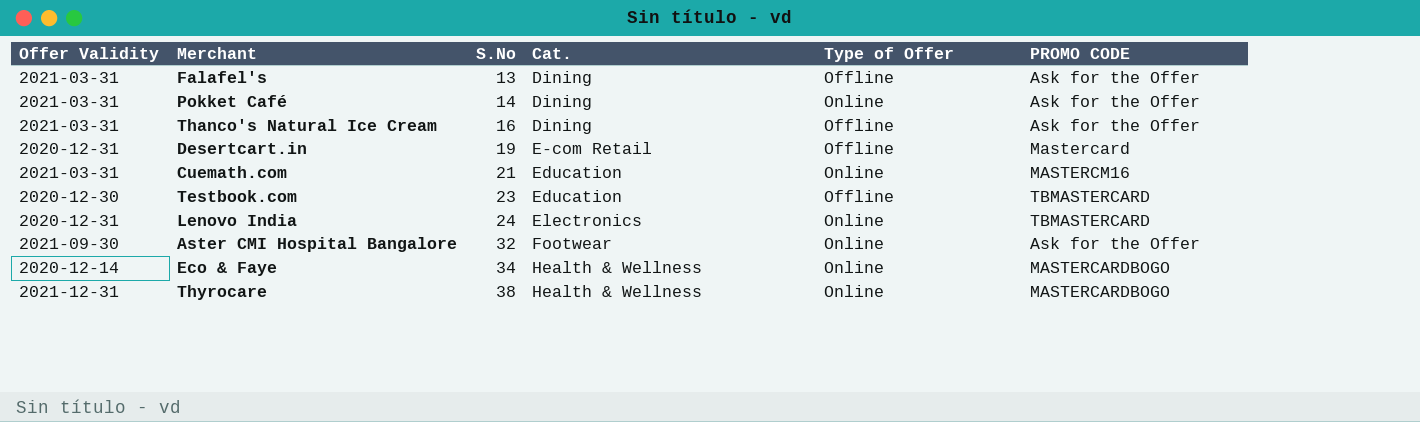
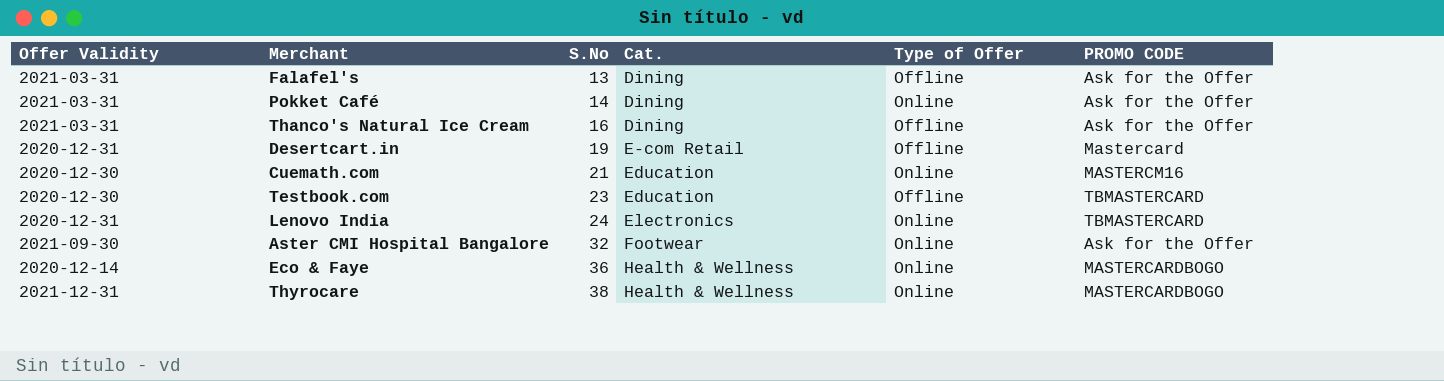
Cuemath.com | Offer Validity: 2021-03-31 -> 2020-12-30
Eco & Faye | S.No: 34 -> 36

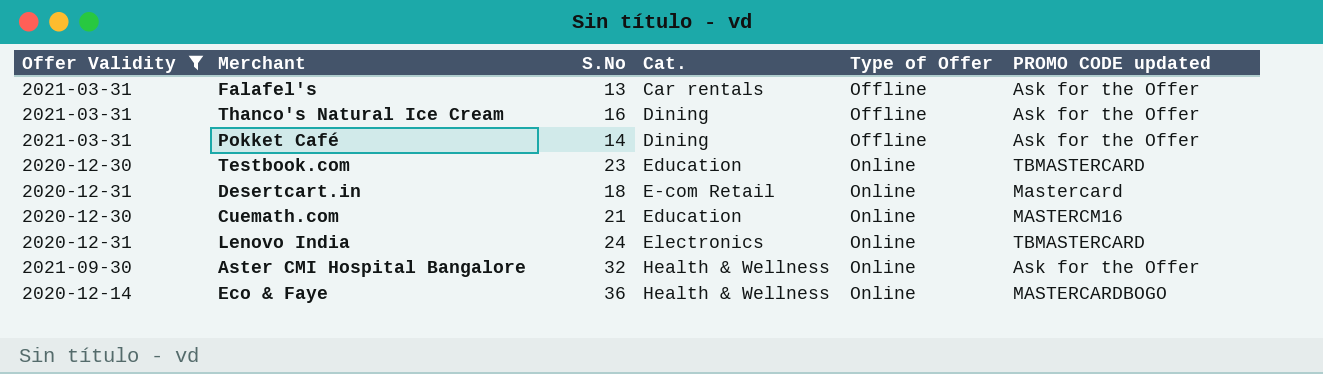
filter: none -> Offer Validity != 2021-12-31
row order: S.No ascending -> Type of Offer ascending
column name: PROMO CODE -> PROMO CODE updated
Falafel's | Cat.: Dining -> Car rentals
Pokket Café | Type of Offer: Online -> Offline
Testbook.com | Type of Offer: Offline -> Online
Desertcart.in | S.No: 19 -> 18
Desertcart.in | Type of Offer: Offline -> Online
Aster CMI Hospital Bangalore | Cat.: Footwear -> Health & Wellness

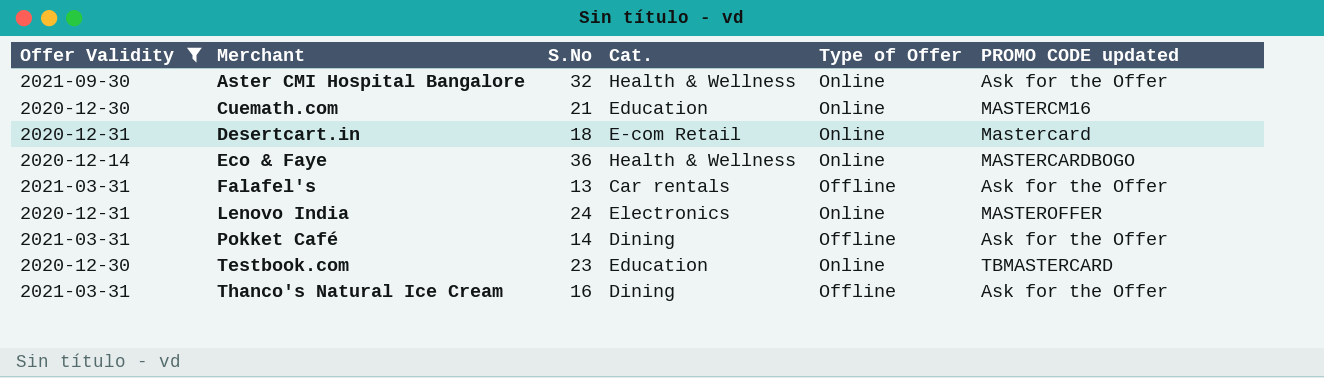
row order: Type of Offer ascending -> Merchant ascending
Lenovo India | PROMO CODE updated: TBMASTERCARD -> MASTEROFFER

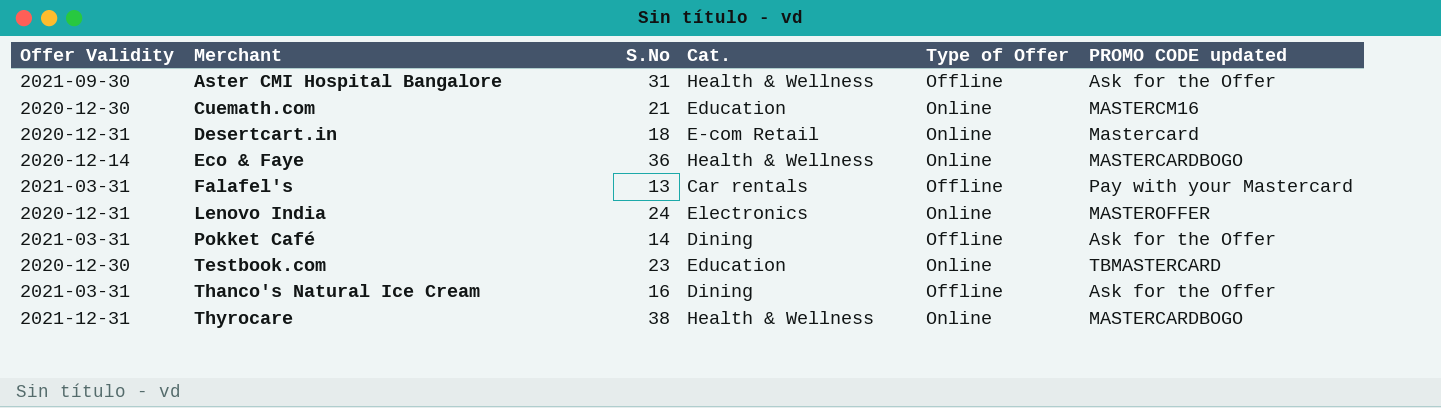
filter: Offer Validity != 2021-12-31 -> none
Aster CMI Hospital Bangalore | S.No: 32 -> 31
Aster CMI Hospital Bangalore | Type of Offer: Online -> Offline
Falafel's | PROMO CODE updated: Ask for the Offer -> Pay with your Mastercard

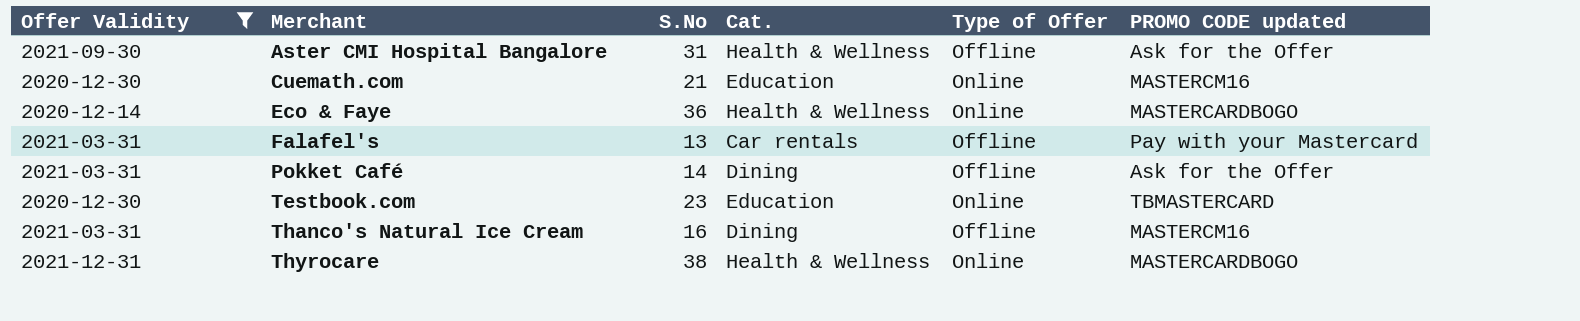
filter: none -> Offer Validity != 2020-12-31
Thanco's Natural Ice Cream | PROMO CODE updated: Ask for the Offer -> MASTERCM16

